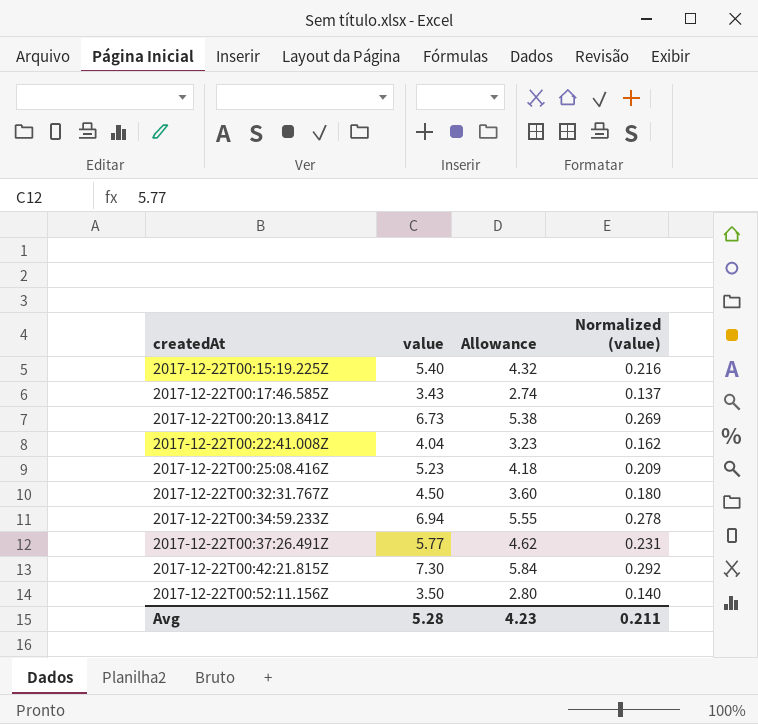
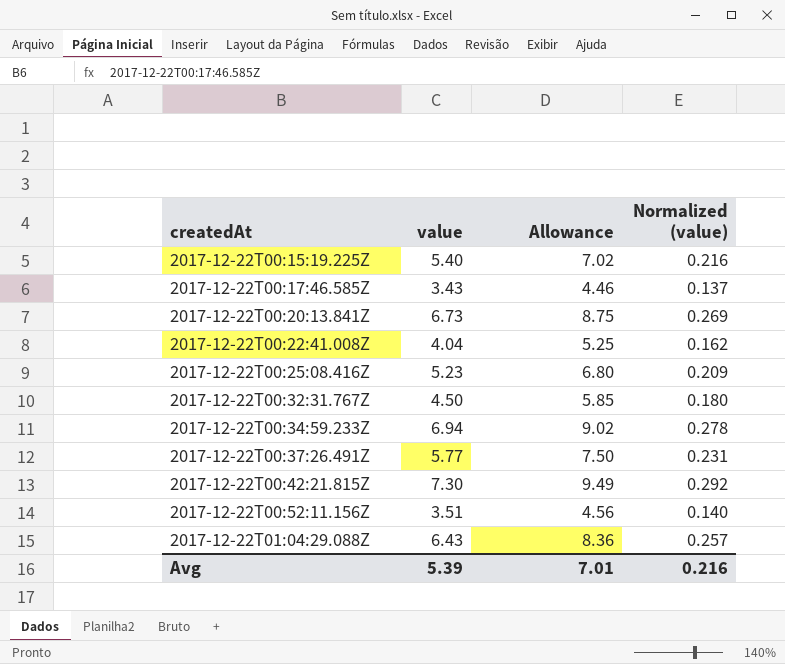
column Allowance | formula: [value] * 0.8 -> [value] * 1.3
2017-12-22T00:52:11.156Z | value: 3.50 -> 3.51
row 2017-12-22T01:04:29.088Z: none -> 6.43 | 8.36 | 0.257
Avg | value: 5.28 -> 5.39
Avg | Allowance: 4.23 -> 7.01
Avg | Normalized (value): 0.211 -> 0.216

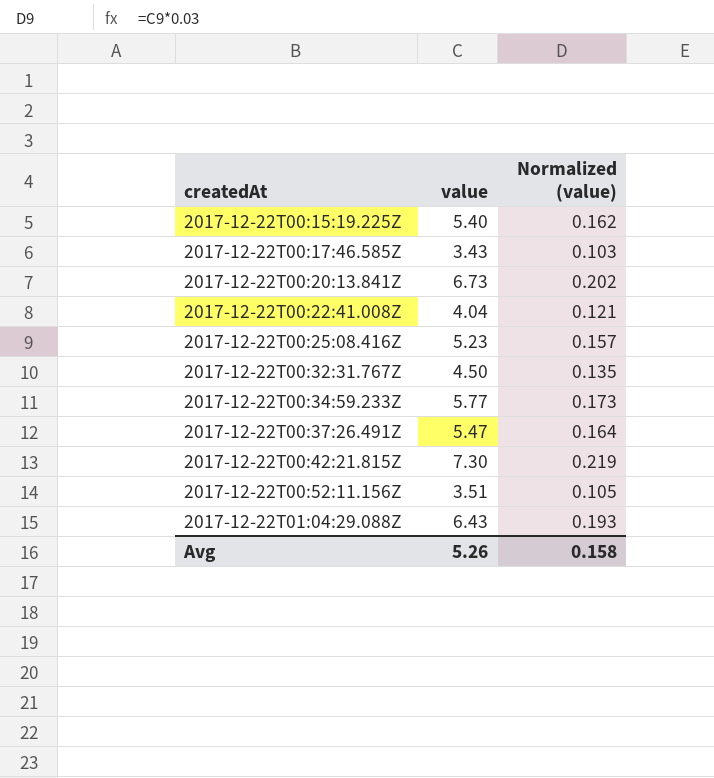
column Allowance | formula: [value] * 1.3 -> none
column Normalized (value) | formula: [value] * 0.04 -> [value] * 0.03
2017-12-22T00:34:59.233Z | value: 6.94 -> 5.77
2017-12-22T00:37:26.491Z | value: 5.77 -> 5.47
Avg | value: 5.39 -> 5.26
Avg | Normalized (value): 0.216 -> 0.158

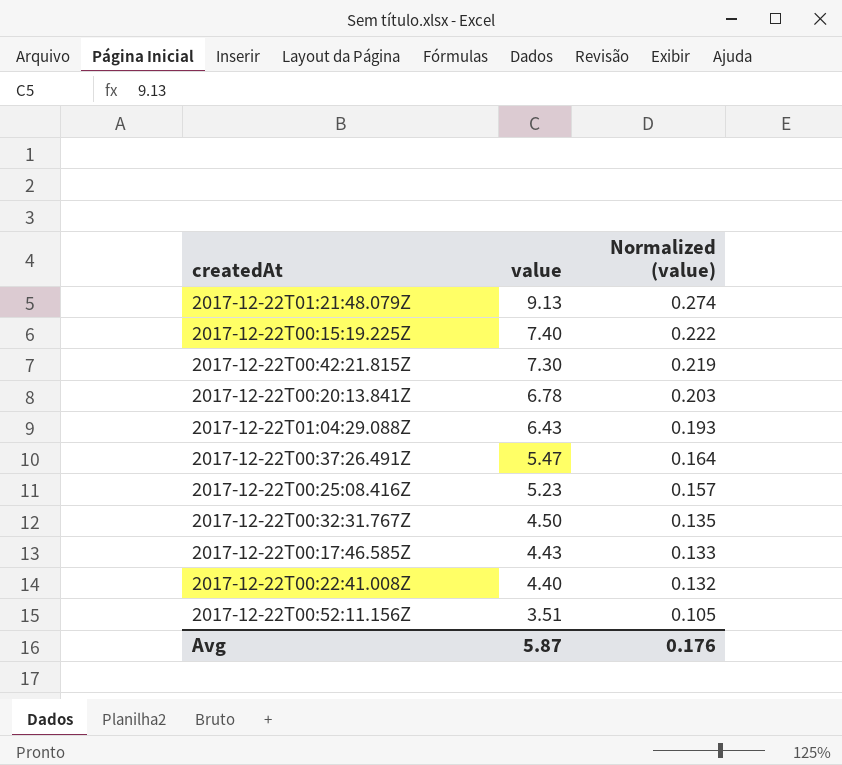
row order: createdAt ascending -> value descending
row 2017-12-22T00:34:59.233Z: 5.77 | 0.173 -> none
row 2017-12-22T01:21:48.079Z: none -> 9.13 | 0.274
2017-12-22T00:15:19.225Z | value: 5.40 -> 7.40
2017-12-22T00:15:19.225Z | Normalized (value): 0.162 -> 0.222
2017-12-22T00:20:13.841Z | value: 6.73 -> 6.78
2017-12-22T00:20:13.841Z | Normalized (value): 0.202 -> 0.203
2017-12-22T00:17:46.585Z | value: 3.43 -> 4.43
2017-12-22T00:17:46.585Z | Normalized (value): 0.103 -> 0.133
2017-12-22T00:22:41.008Z | value: 4.04 -> 4.40
2017-12-22T00:22:41.008Z | Normalized (value): 0.121 -> 0.132
Avg | value: 5.26 -> 5.87
Avg | Normalized (value): 0.158 -> 0.176

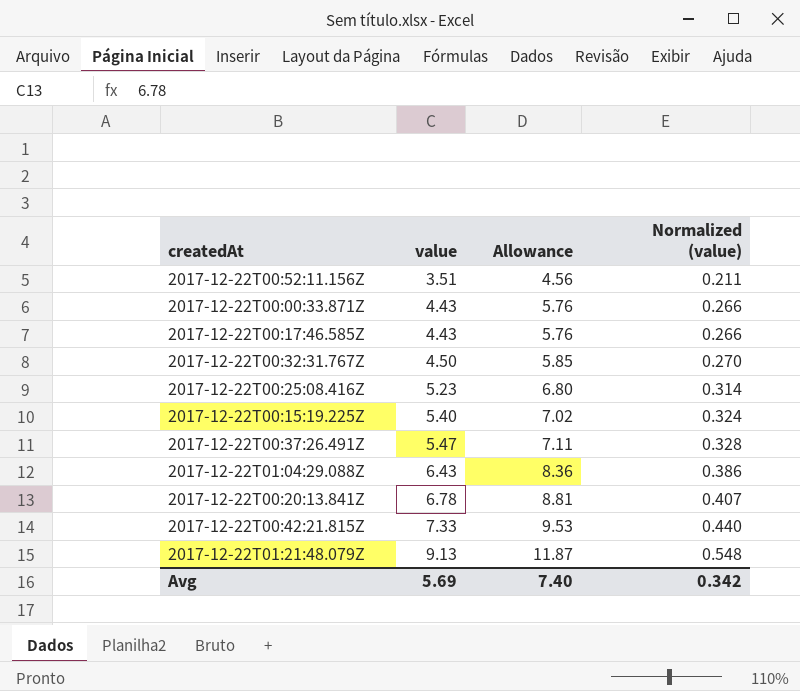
row order: value descending -> value ascending
column Allowance | formula: none -> [value] * 1.3
column Normalized (value) | formula: [value] * 0.03 -> [value] * 0.06
row 2017-12-22T00:22:41.008Z: 4.40 | 0.132 -> none
row 2017-12-22T00:00:33.871Z: none -> 4.43 | 5.76 | 0.266
2017-12-22T00:15:19.225Z | value: 7.40 -> 5.40
2017-12-22T00:42:21.815Z | value: 7.30 -> 7.33
Avg | value: 5.87 -> 5.69
Avg | Normalized (value): 0.176 -> 0.342

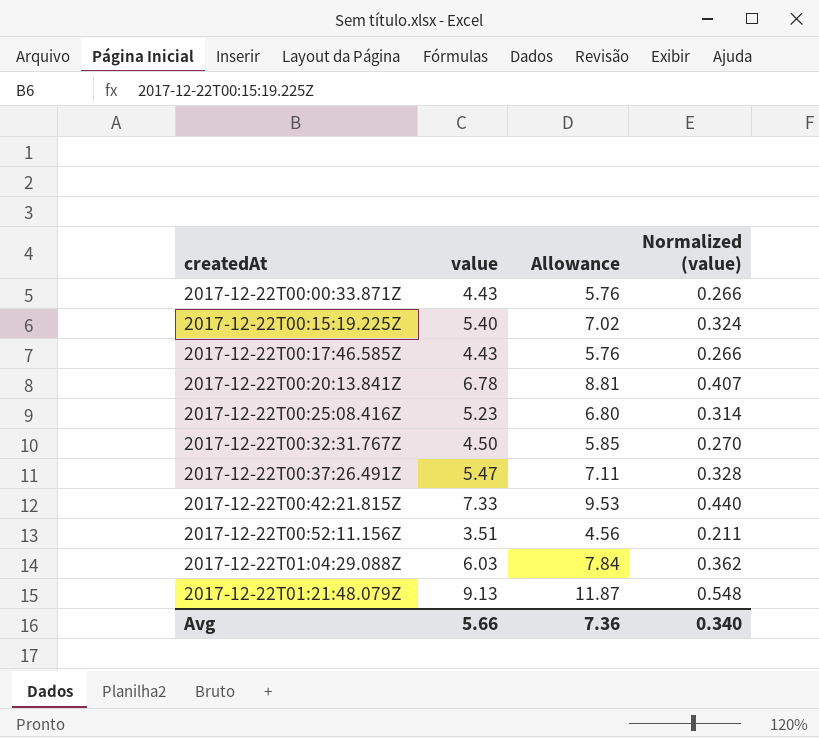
row order: value ascending -> createdAt ascending
2017-12-22T01:04:29.088Z | value: 6.43 -> 6.03
2017-12-22T01:04:29.088Z | Allowance: 8.36 -> 7.84
2017-12-22T01:04:29.088Z | Normalized (value): 0.386 -> 0.362
Avg | value: 5.69 -> 5.66
Avg | Allowance: 7.40 -> 7.36
Avg | Normalized (value): 0.342 -> 0.340

